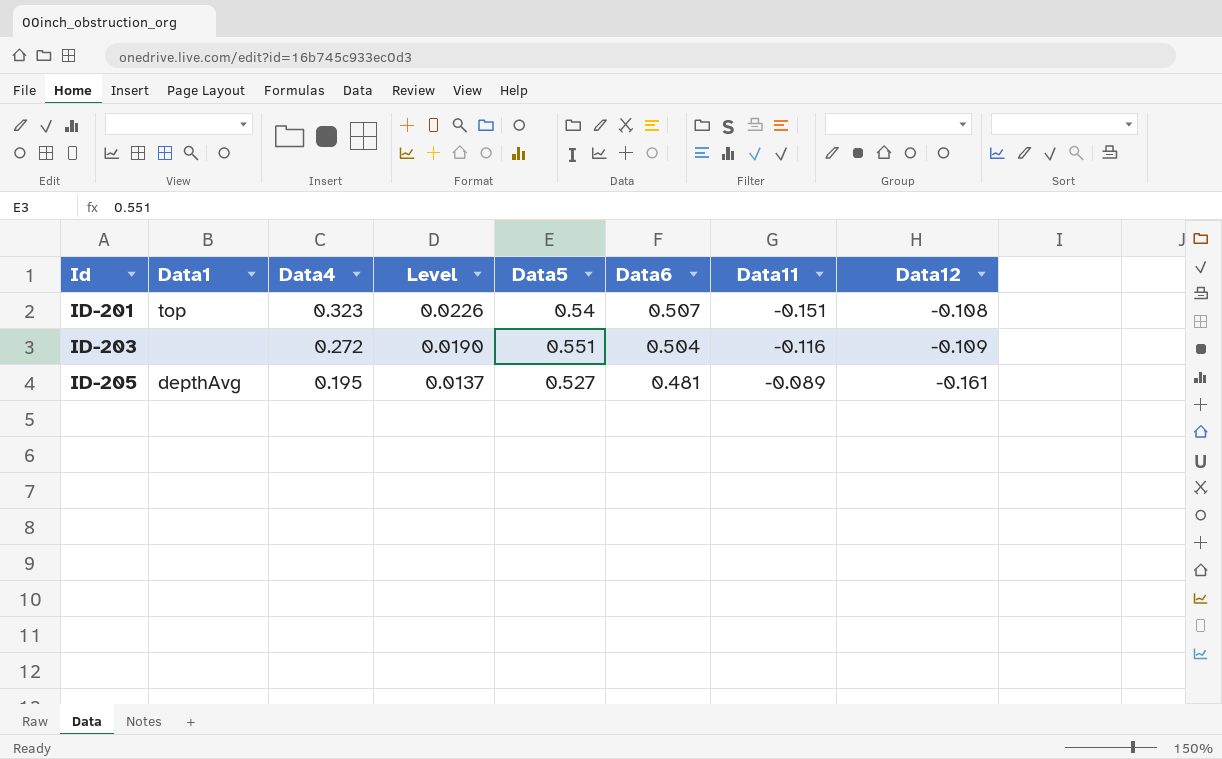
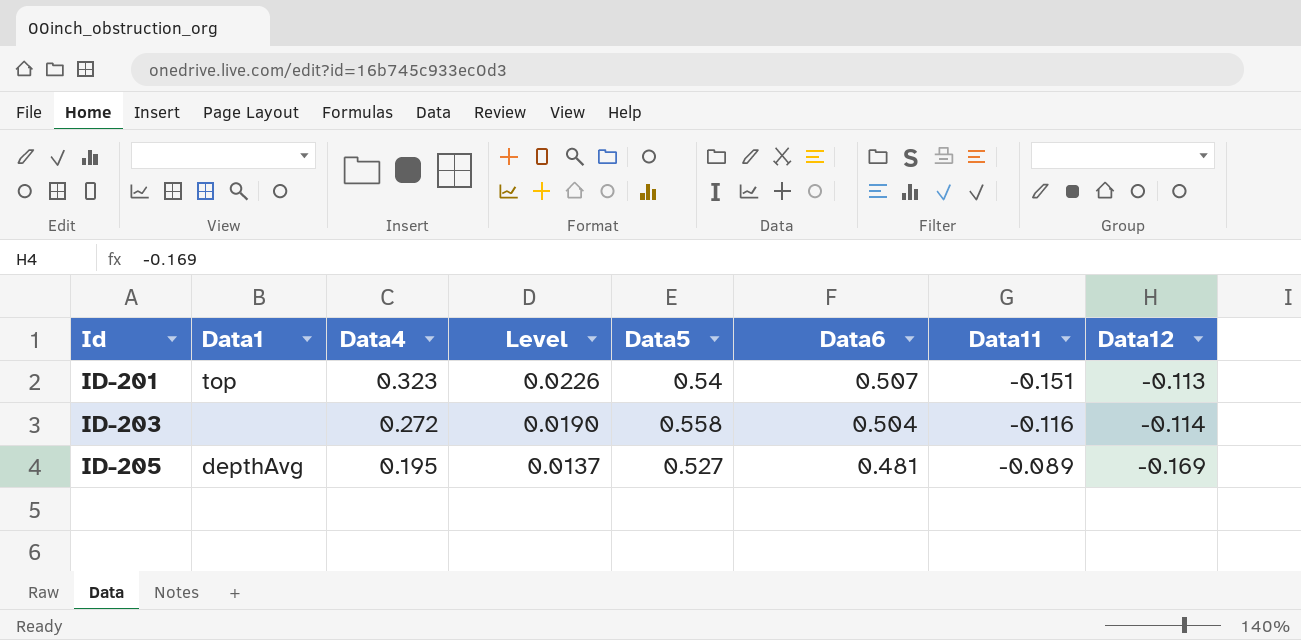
ID-201 | Data12: -0.108 -> -0.113
ID-203 | Data5: 0.551 -> 0.558
ID-203 | Data12: -0.109 -> -0.114
ID-205 | Data12: -0.161 -> -0.169

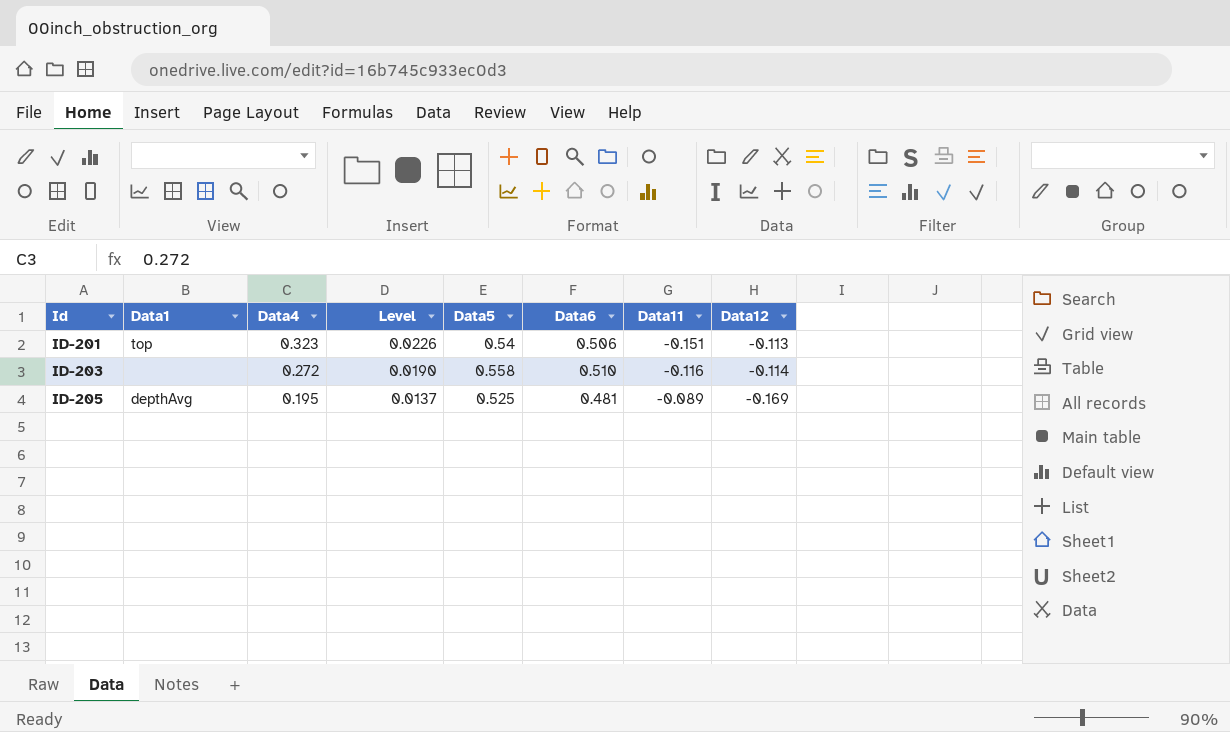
ID-201 | Data6: 0.507 -> 0.506
ID-203 | Data6: 0.504 -> 0.510
ID-205 | Data5: 0.527 -> 0.525

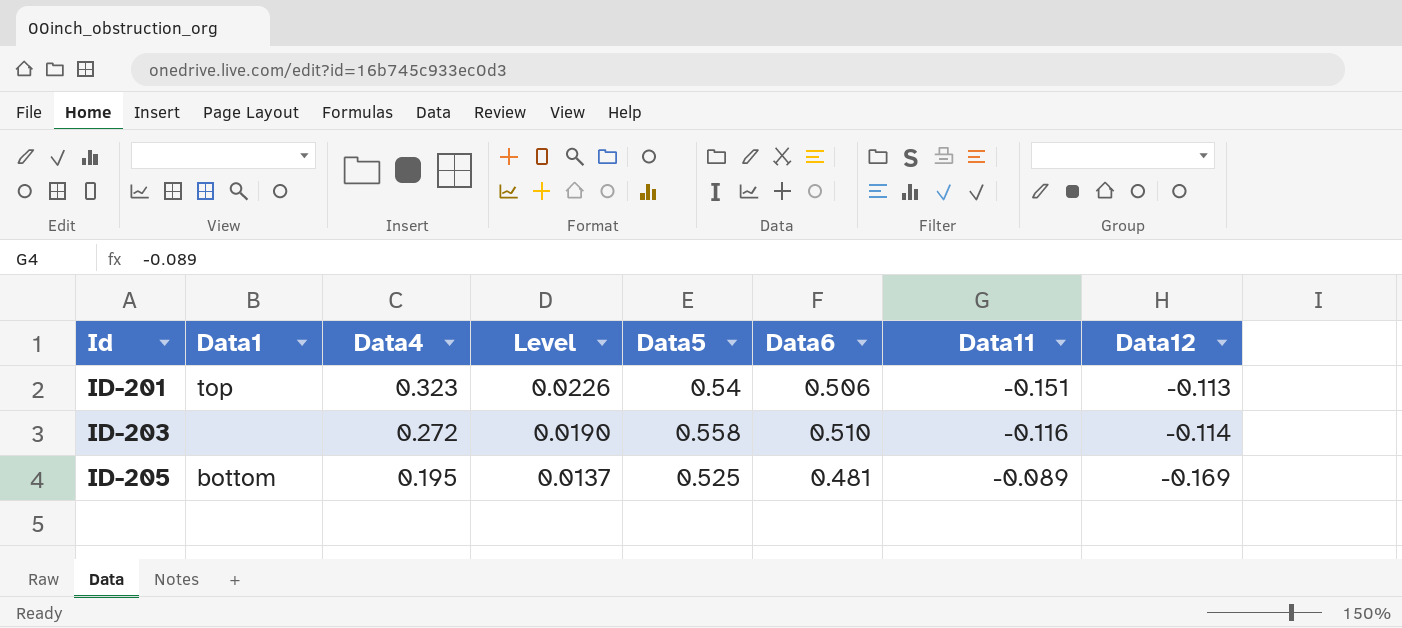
ID-205 | Data1: depthAvg -> bottom

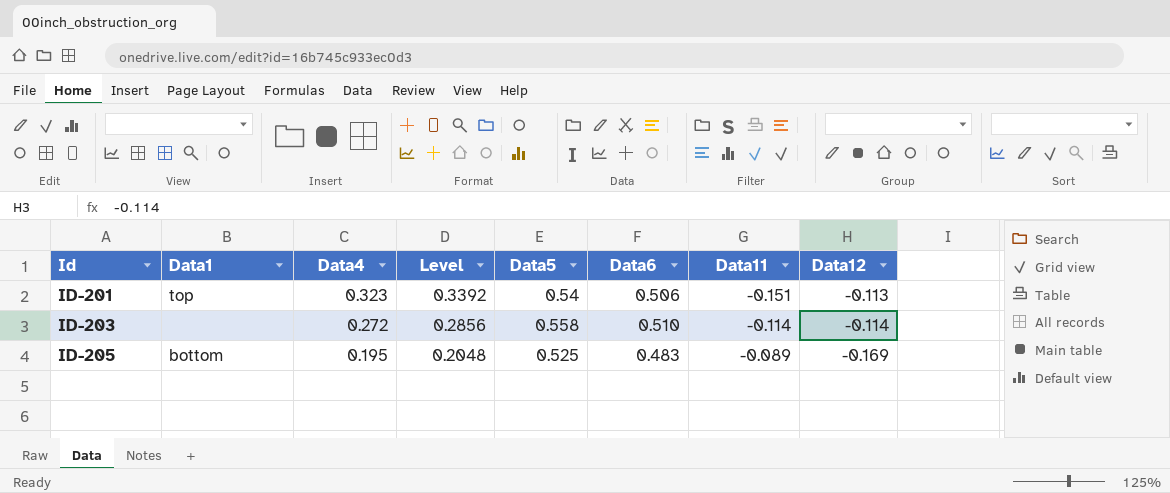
column Level | formula: [Data4] * 0.07 -> [Data4] * 1.05
ID-203 | Data11: -0.116 -> -0.114
ID-205 | Data6: 0.481 -> 0.483

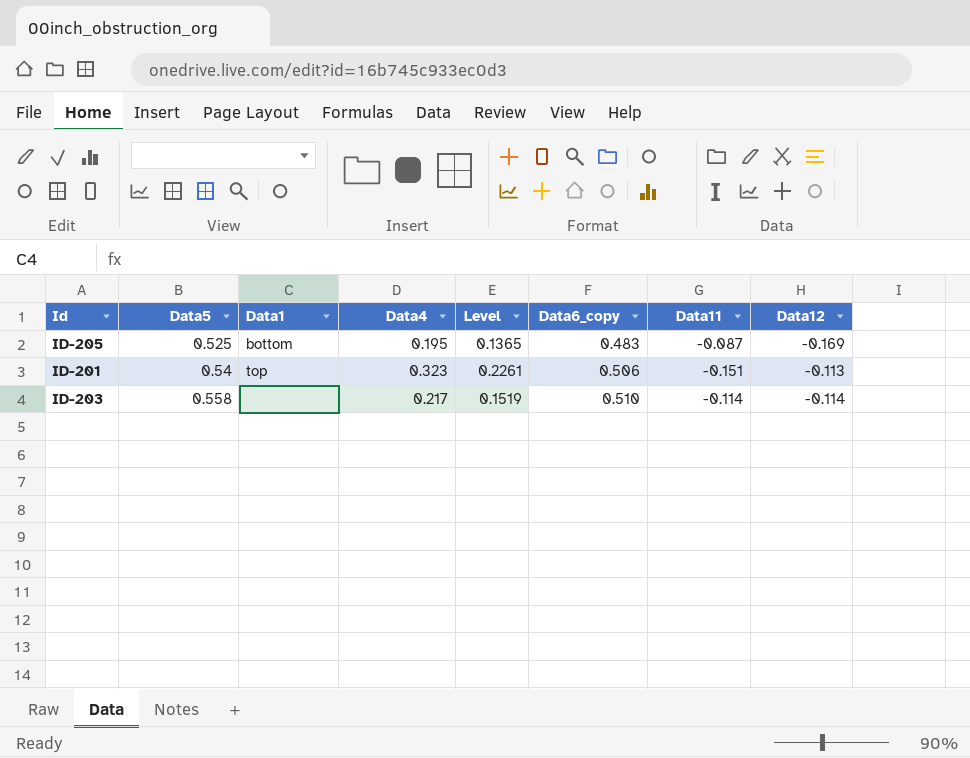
row order: Id ascending -> Data5 ascending
column Data5 | position: 5 -> 2
column Level | formula: [Data4] * 1.05 -> [Data4] * 0.7
column name: Data6 -> Data6_copy
ID-205 | Data11: -0.089 -> -0.087
ID-203 | Data4: 0.272 -> 0.217

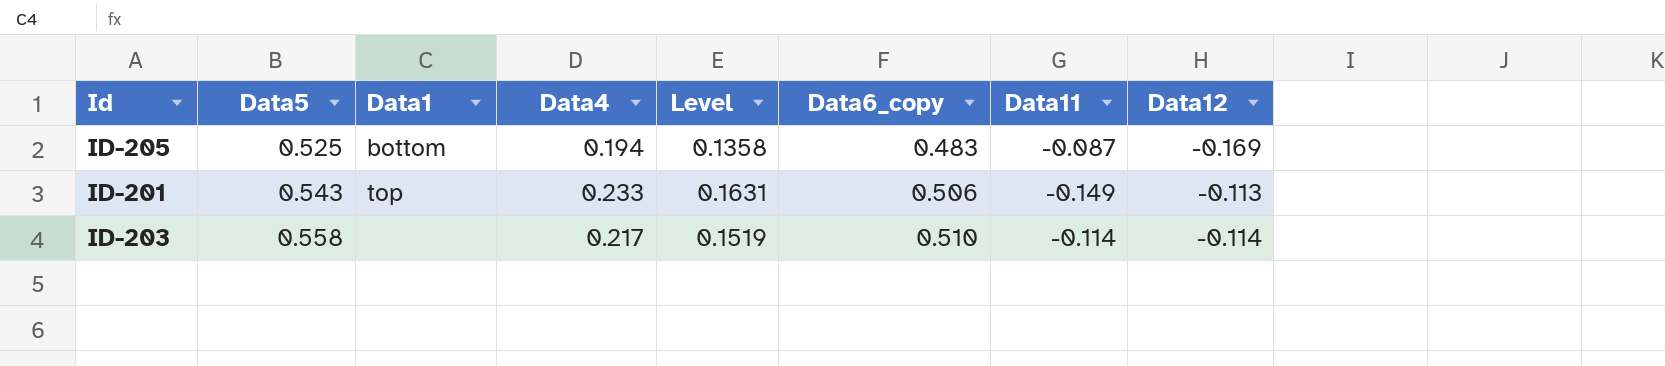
ID-205 | Data4: 0.195 -> 0.194
ID-205 | Level: 0.1365 -> 0.1358
ID-201 | Data5: 0.54 -> 0.543
ID-201 | Data4: 0.323 -> 0.233
ID-201 | Level: 0.2261 -> 0.1631
ID-201 | Data11: -0.151 -> -0.149

